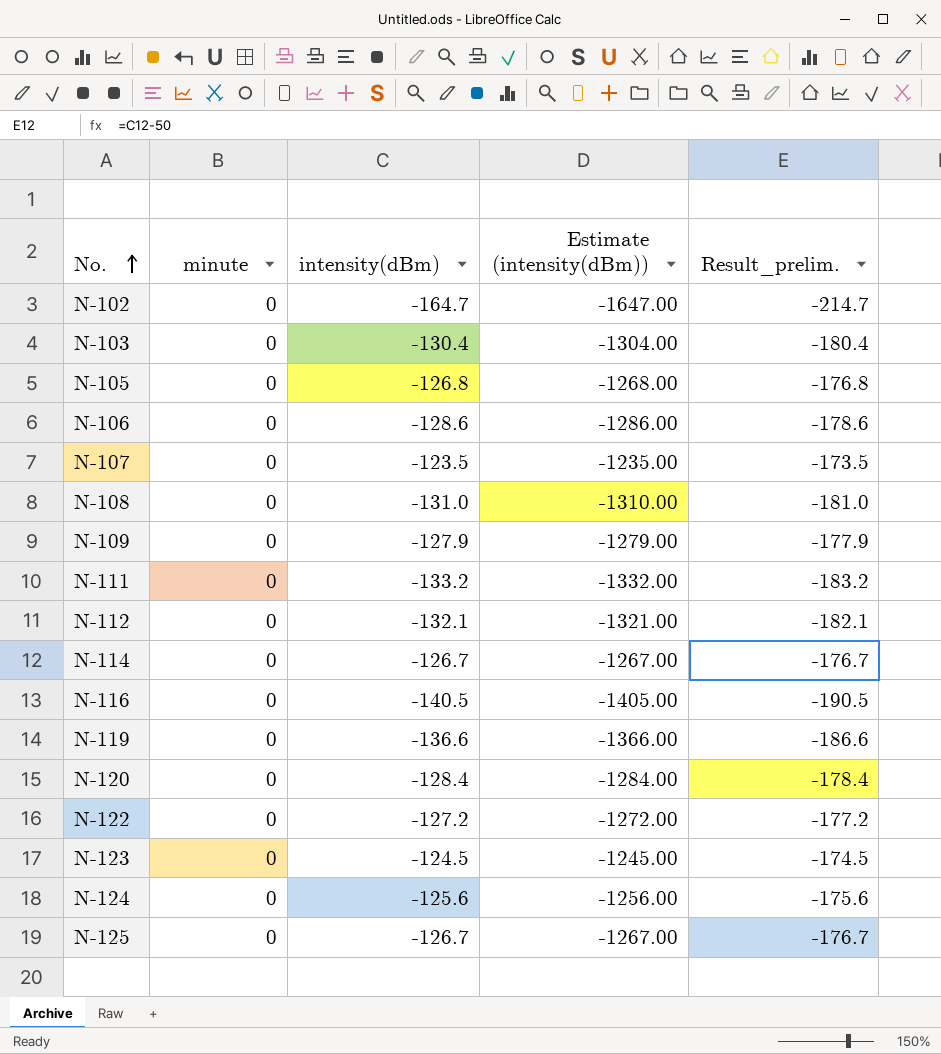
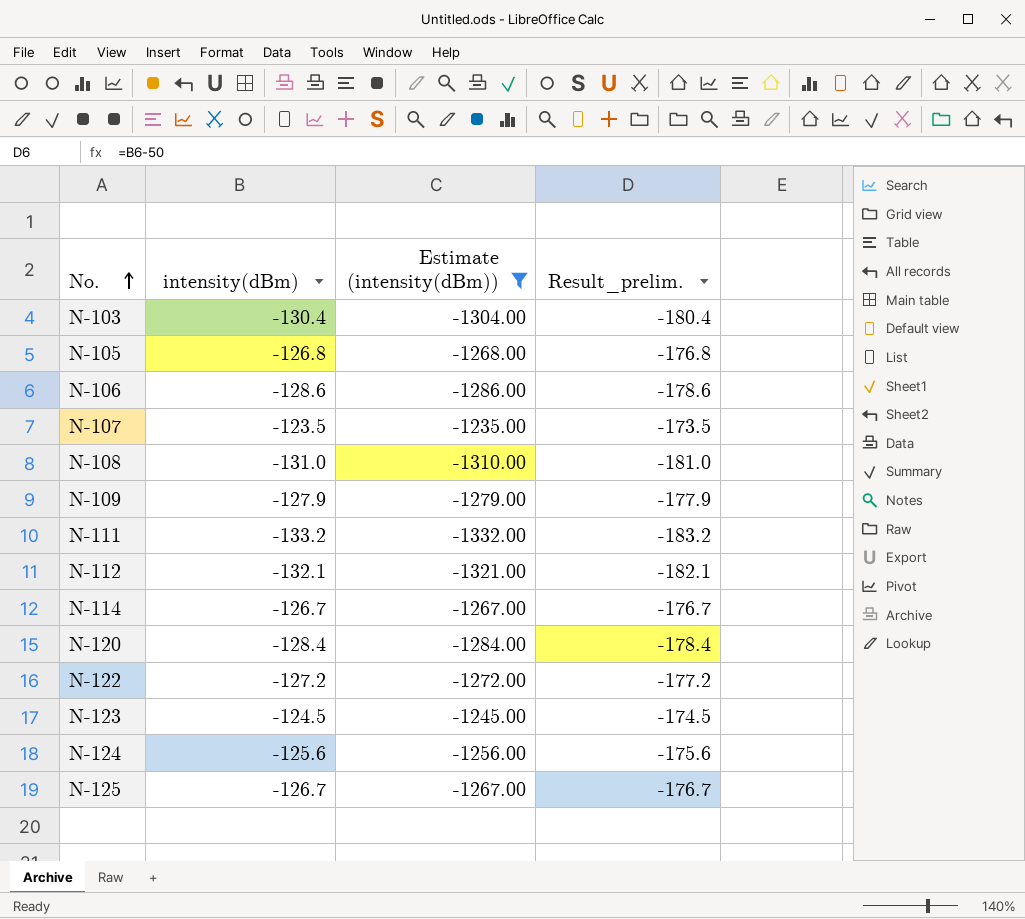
filter: none -> Estimate (intensity(dBm)) >= -1332.00
column minute | position: 2 -> none

